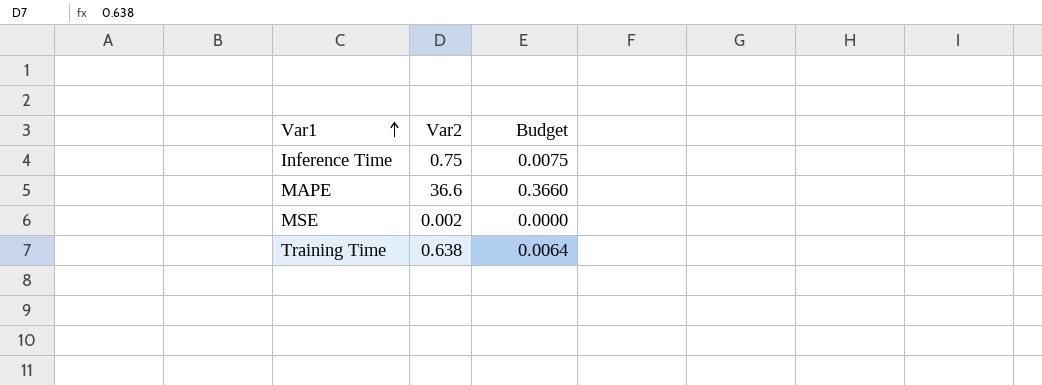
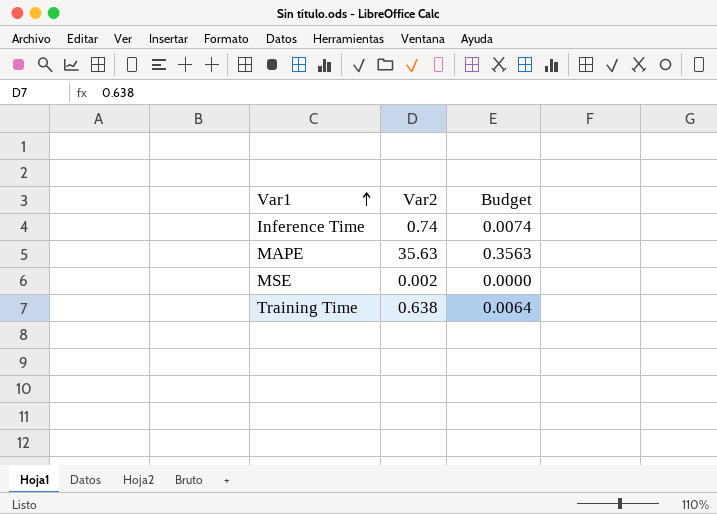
Inference Time | Var2: 0.75 -> 0.74
Inference Time | Budget: 0.0075 -> 0.0074
MAPE | Var2: 36.6 -> 35.63
MAPE | Budget: 0.3660 -> 0.3563

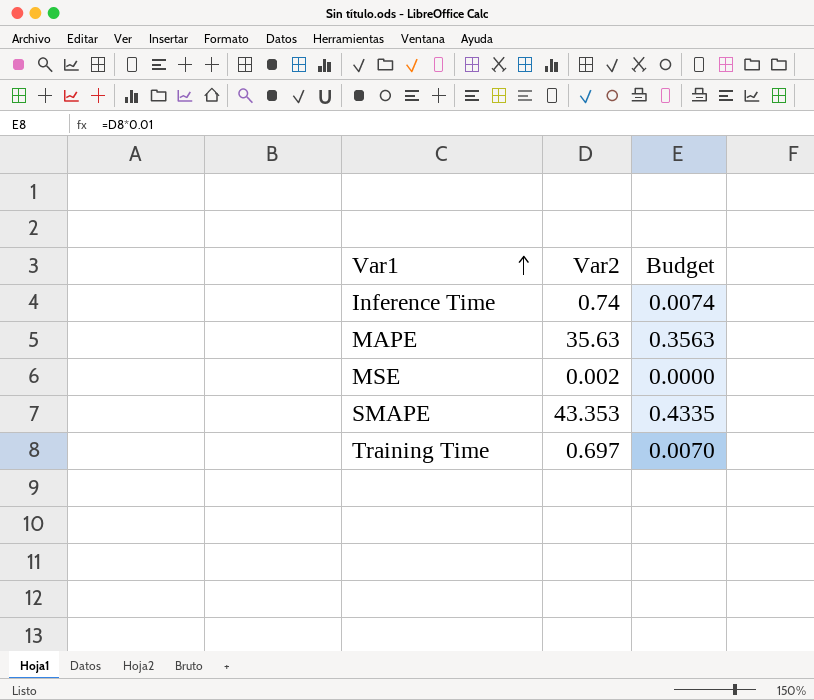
row SMAPE: none -> 43.353 | 0.4335
Training Time | Var2: 0.638 -> 0.697
Training Time | Budget: 0.0064 -> 0.0070

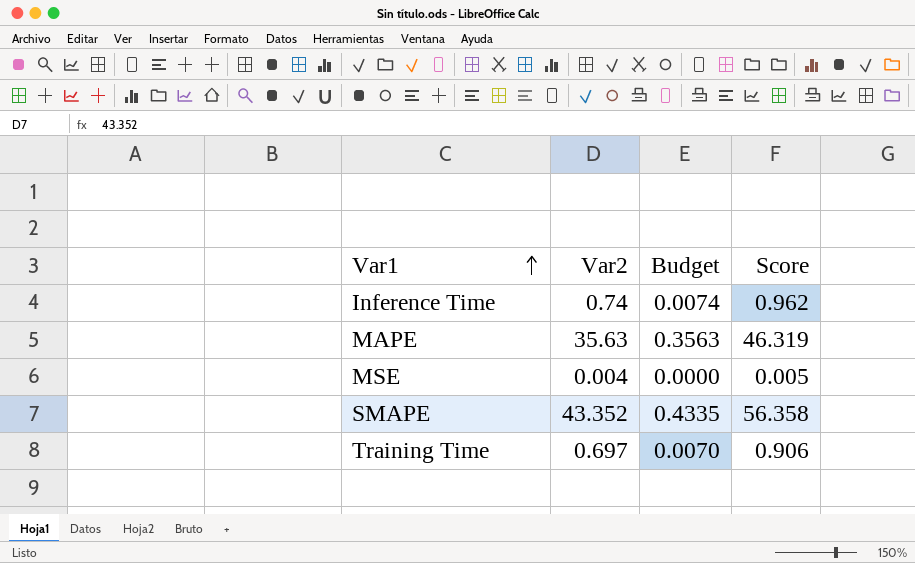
column Score | formula: none -> [Var2] * 1.3
MSE | Var2: 0.002 -> 0.004
SMAPE | Var2: 43.353 -> 43.352

